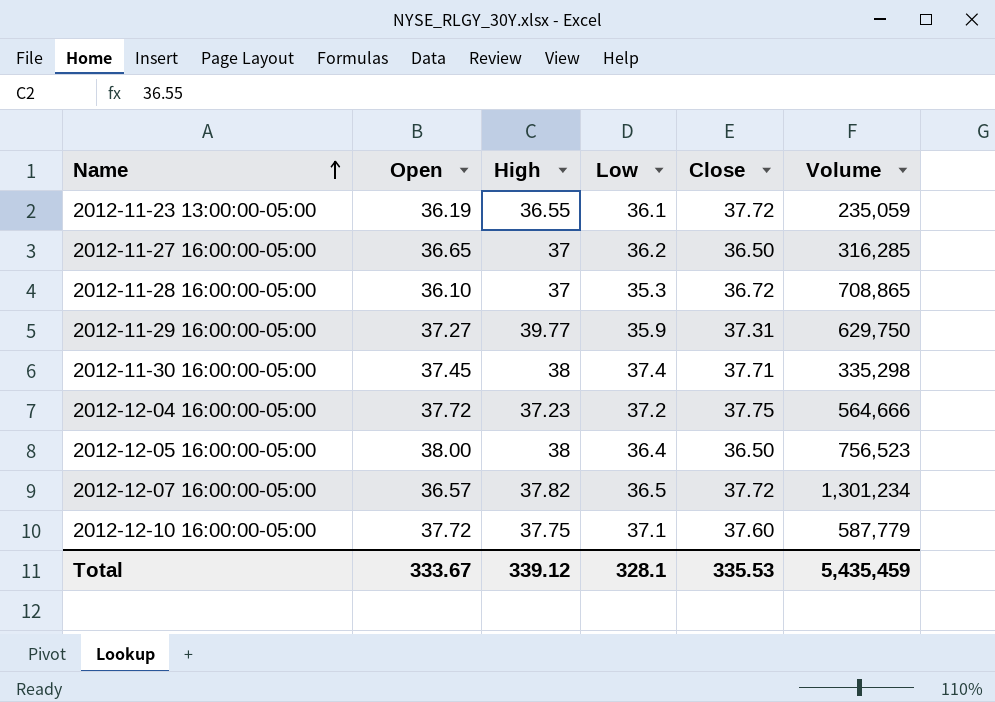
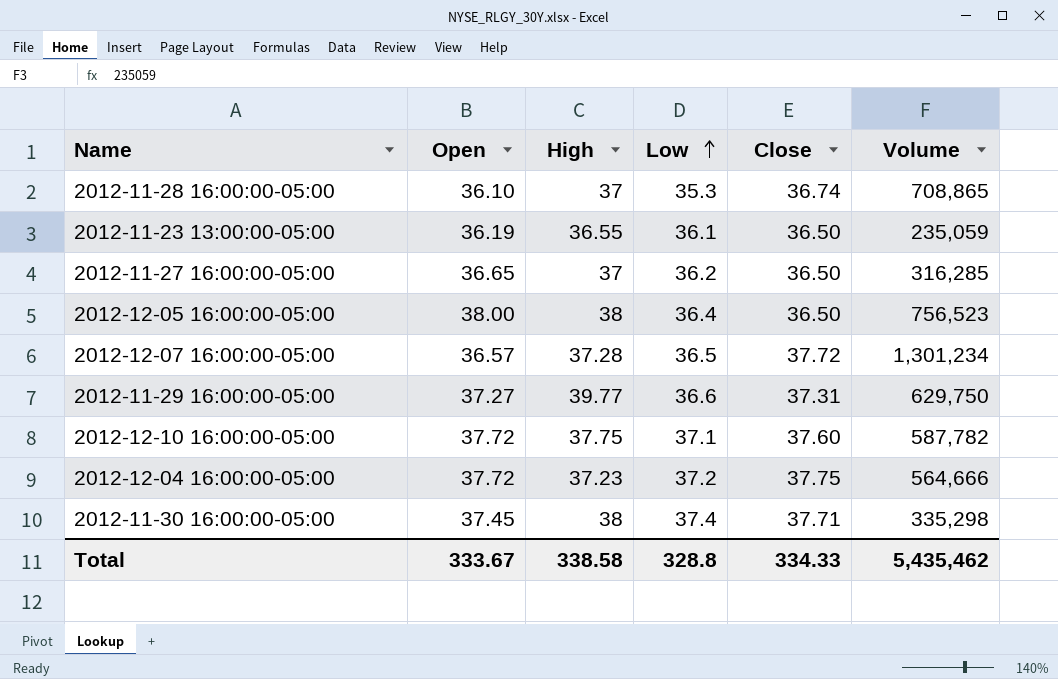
row order: Name ascending -> Low ascending
2012-11-28 16:00:00-05:00 | Close: 36.72 -> 36.74
2012-11-23 13:00:00-05:00 | Close: 37.72 -> 36.50
2012-12-07 16:00:00-05:00 | High: 37.82 -> 37.28
2012-11-29 16:00:00-05:00 | Low: 35.9 -> 36.6
2012-12-10 16:00:00-05:00 | Volume: 587,779 -> 587,782
Total | High: 339.12 -> 338.58
Total | Low: 328.1 -> 328.8
Total | Close: 335.53 -> 334.33
Total | Volume: 5,435,459 -> 5,435,462

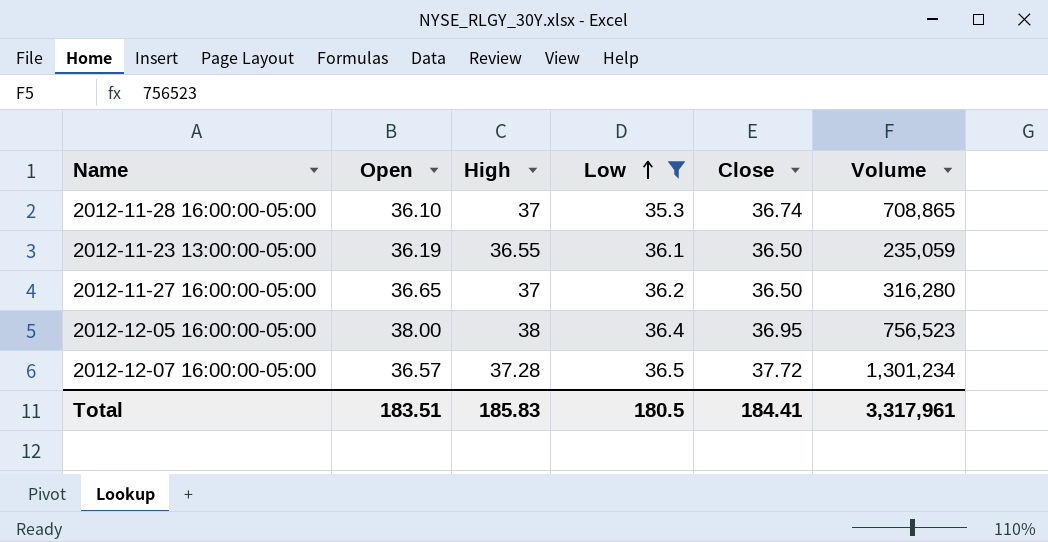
filter: none -> Low <= 36.5
2012-11-27 16:00:00-05:00 | Volume: 316,285 -> 316,280
2012-12-05 16:00:00-05:00 | Close: 36.50 -> 36.95
Total | Open: 333.67 -> 183.51
Total | High: 338.58 -> 185.83
Total | Low: 328.8 -> 180.5
Total | Close: 334.33 -> 184.41
Total | Volume: 5,435,462 -> 3,317,961

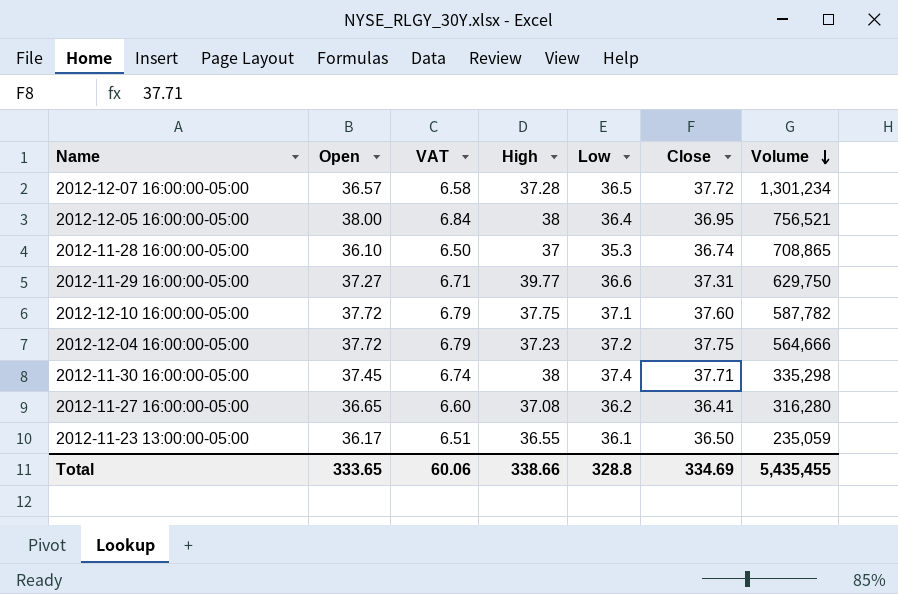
filter: Low <= 36.5 -> none
row order: Low ascending -> Volume descending
column VAT | formula: none -> [Open] * 0.18
2012-12-05 16:00:00-05:00 | Volume: 756,523 -> 756,521
2012-11-27 16:00:00-05:00 | High: 37 -> 37.08
2012-11-27 16:00:00-05:00 | Close: 36.50 -> 36.41
2012-11-23 13:00:00-05:00 | Open: 36.19 -> 36.17
Total | Open: 183.51 -> 333.65
Total | High: 185.83 -> 338.66
Total | Low: 180.5 -> 328.8
Total | Close: 184.41 -> 334.69
Total | Volume: 3,317,961 -> 5,435,455

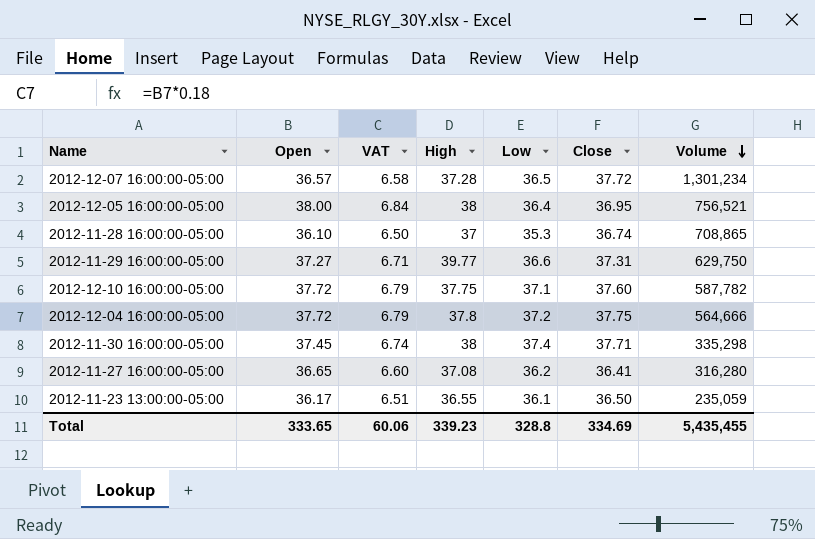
2012-12-04 16:00:00-05:00 | High: 37.23 -> 37.8
Total | High: 338.66 -> 339.23

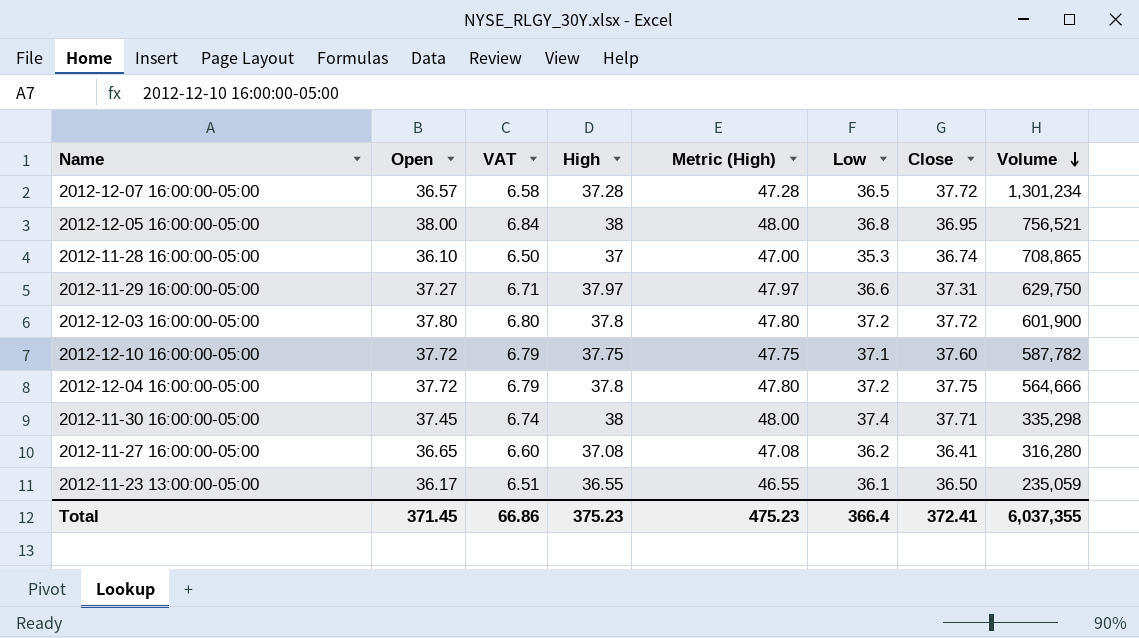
column Metric (High) | formula: none -> [High] + 10
2012-12-05 16:00:00-05:00 | Low: 36.4 -> 36.8
2012-11-29 16:00:00-05:00 | High: 39.77 -> 37.97
row 2012-12-03 16:00:00-05:00: none -> 37.80 | 6.80 | 37.8 | 47.80 | 37.2 | 37.72 | 601,900
Total | Open: 333.65 -> 371.45
Total | VAT: 60.06 -> 66.86
Total | High: 339.23 -> 375.23
Total | Low: 328.8 -> 366.4
Total | Close: 334.69 -> 372.41
Total | Volume: 5,435,455 -> 6,037,355

